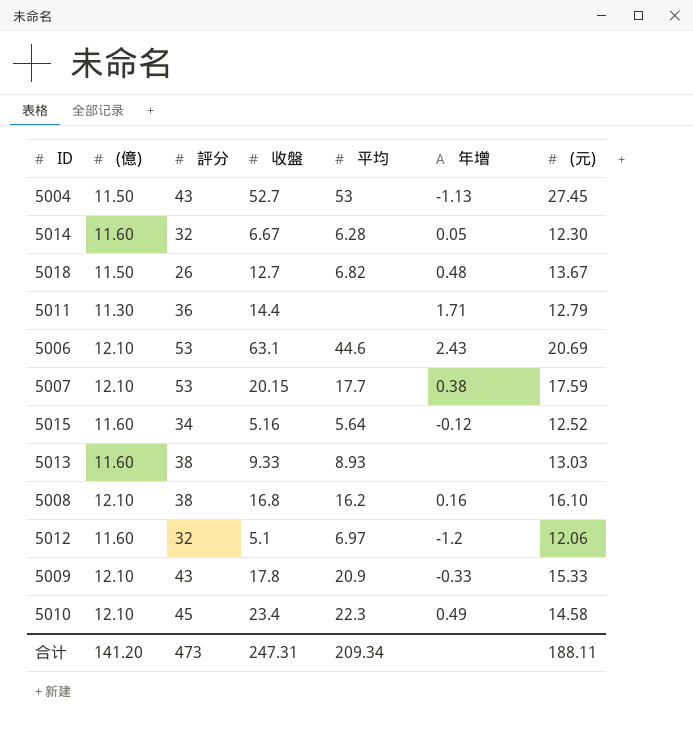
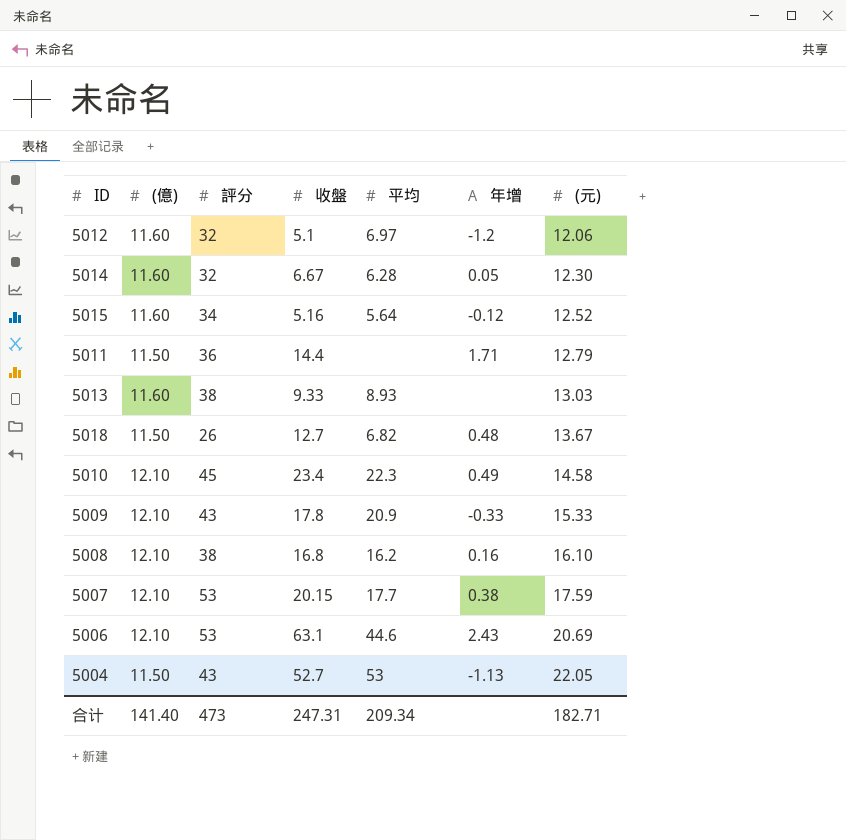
row order: none -> (元) ascending
5011 | (億): 11.30 -> 11.50
5004 | (元): 27.45 -> 22.05
合计 | (億): 141.20 -> 141.40
合计 | (元): 188.11 -> 182.71

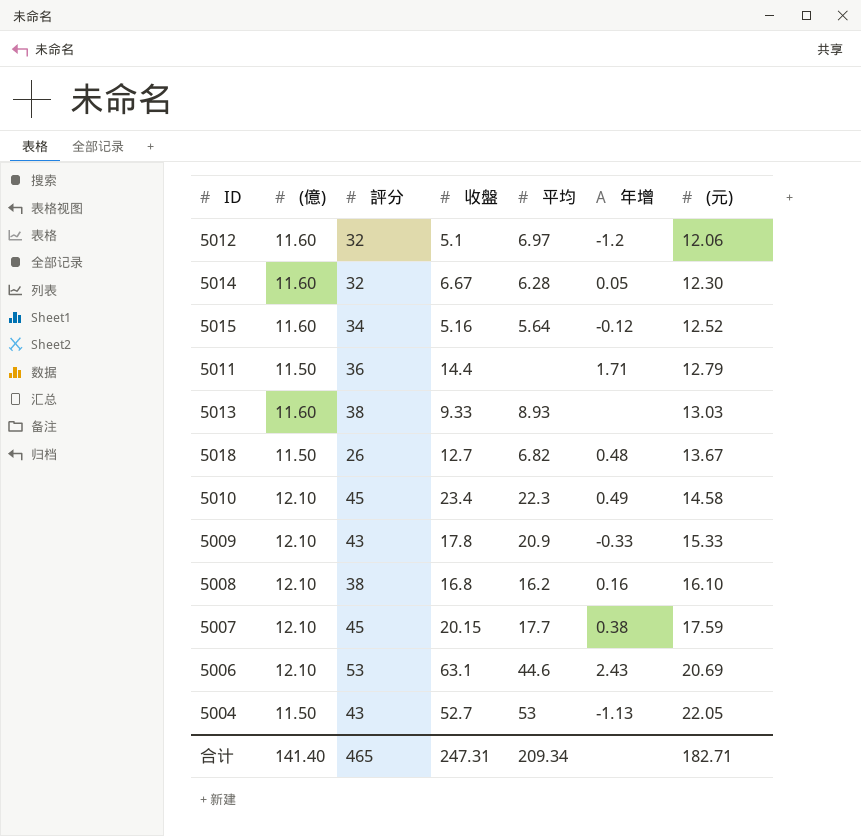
5007 | 評分: 53 -> 45
合计 | 評分: 473 -> 465

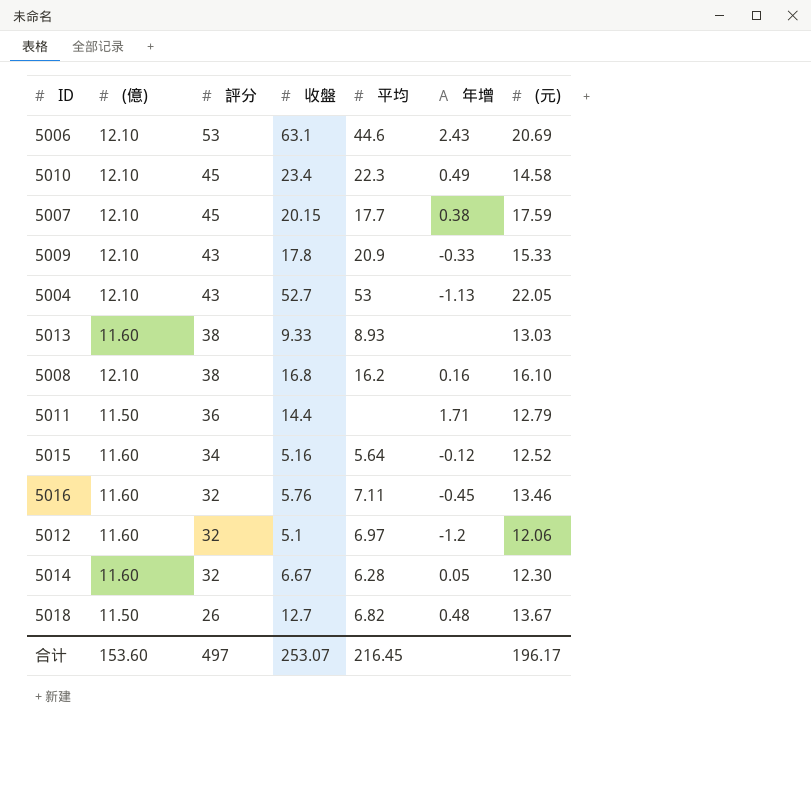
row order: (元) ascending -> 評分 descending
5004 | (億): 11.50 -> 12.10
row 5016: none -> 11.60 | 32 | 5.76 | 7.11 | -0.45 | 13.46
合计 | (億): 141.40 -> 153.60
合计 | 評分: 465 -> 497
合计 | 收盤: 247.31 -> 253.07
合计 | 平均: 209.34 -> 216.45
合计 | (元): 182.71 -> 196.17

